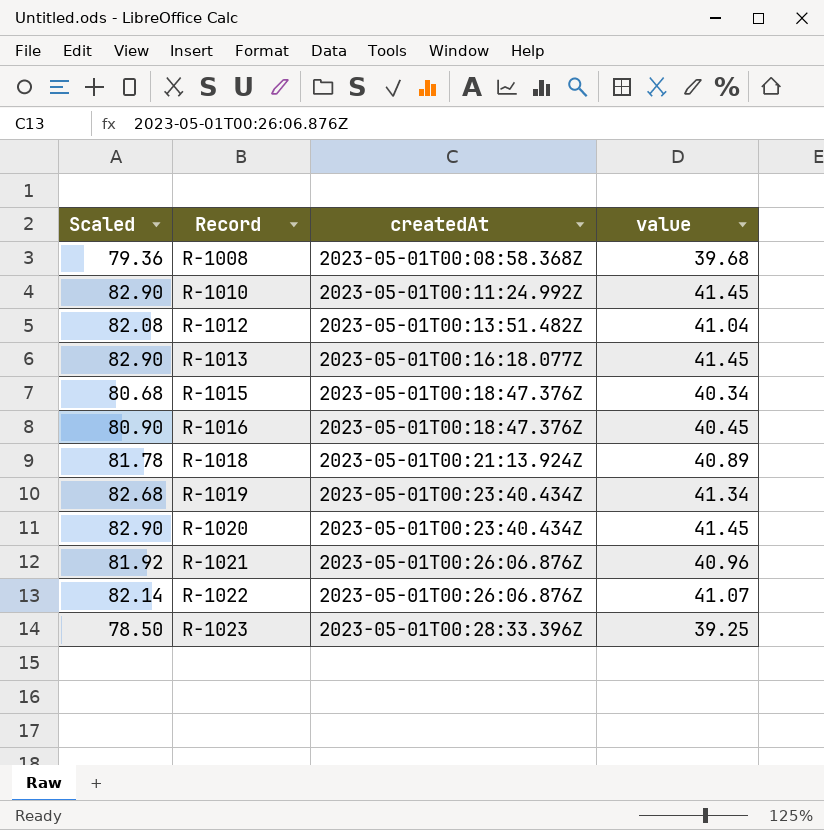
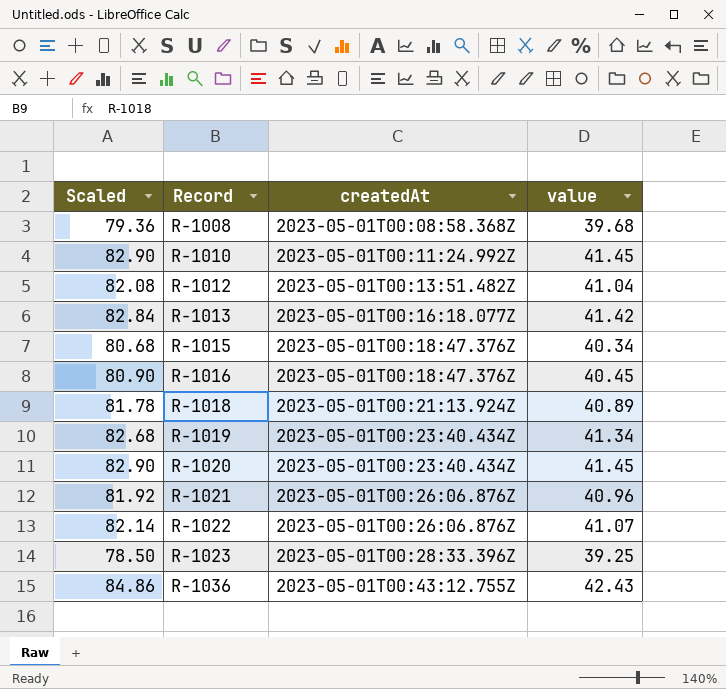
R-1013 | Scaled: 82.90 -> 82.84
R-1013 | value: 41.45 -> 41.42
row R-1036: none -> 84.86 | 2023-05-01T00:43:12.755Z | 42.43

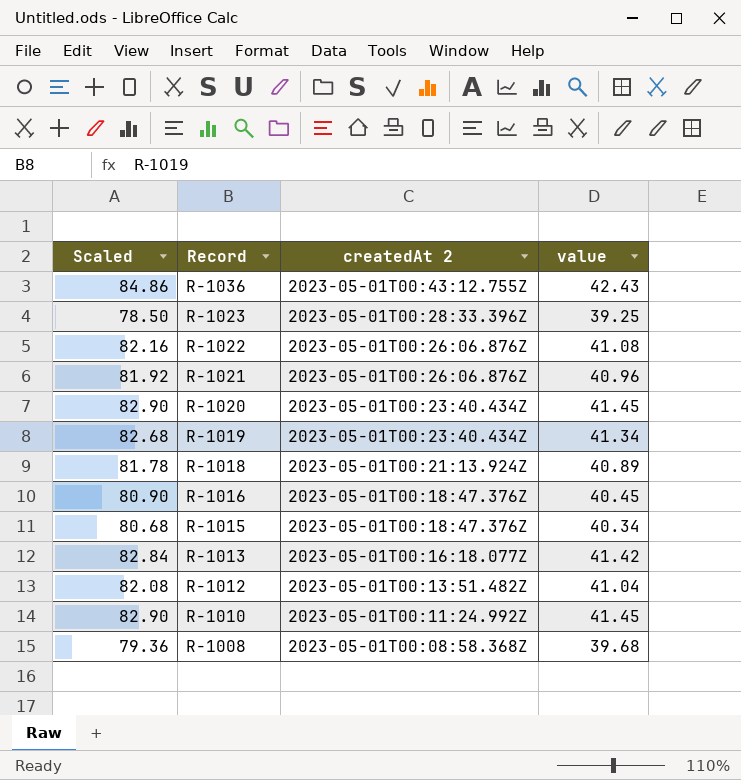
row order: Record ascending -> Record descending
column name: createdAt -> createdAt 2
R-1022 | Scaled: 82.14 -> 82.16
R-1022 | value: 41.07 -> 41.08

